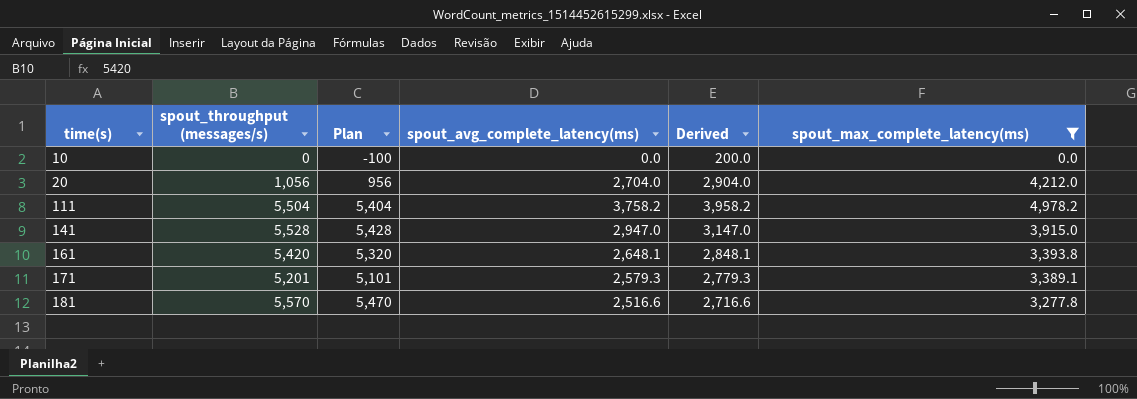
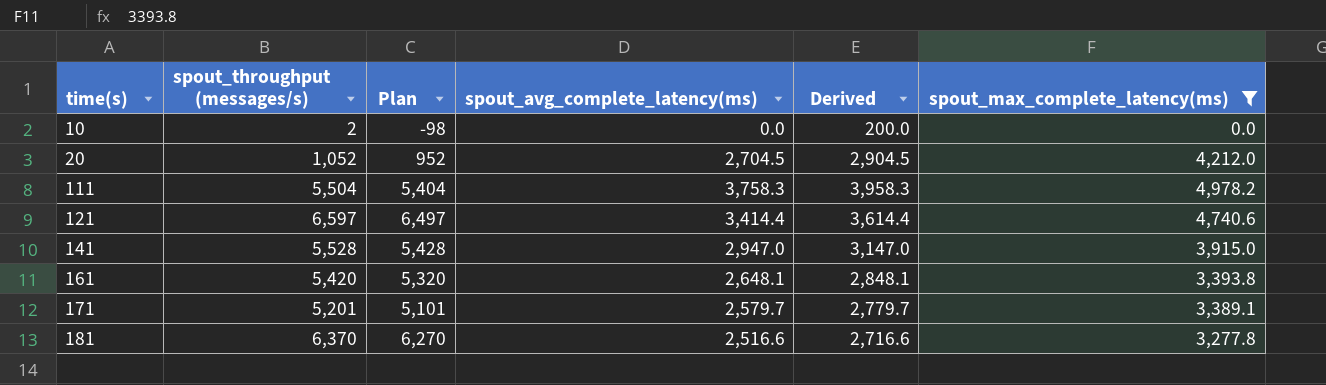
10 | spout_throughput (messages/s): 0 -> 2
10 | Plan: -100 -> -98
20 | spout_throughput (messages/s): 1,056 -> 1,052
20 | Plan: 956 -> 952
20 | spout_avg_complete_latency(ms): 2,704.0 -> 2,704.5
20 | Derived: 2,904.0 -> 2,904.5
111 | spout_avg_complete_latency(ms): 3,758.2 -> 3,758.3
111 | Derived: 3,958.2 -> 3,958.3
row 121: none -> 6,597 | 6,497 | 3,414.4 | 3,614.4 | 4,740.6
171 | spout_avg_complete_latency(ms): 2,579.3 -> 2,579.7
171 | Derived: 2,779.3 -> 2,779.7
181 | spout_throughput (messages/s): 5,570 -> 6,370
181 | Plan: 5,470 -> 6,270

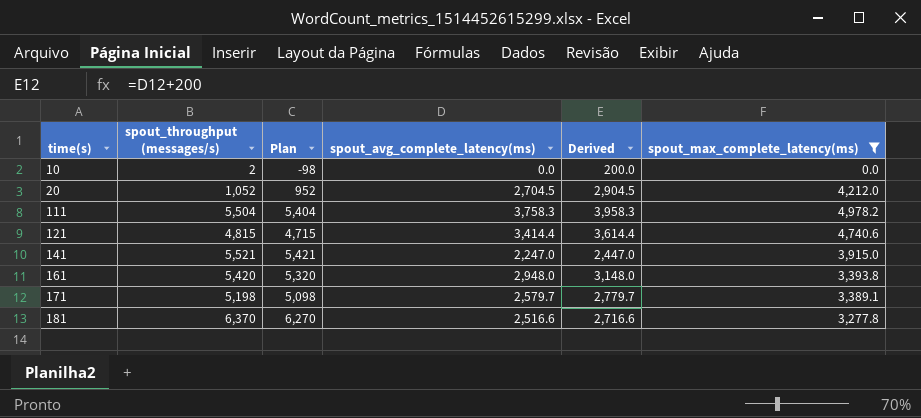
121 | spout_throughput (messages/s): 6,597 -> 4,815
121 | Plan: 6,497 -> 4,715
141 | spout_throughput (messages/s): 5,528 -> 5,521
141 | Plan: 5,428 -> 5,421
141 | spout_avg_complete_latency(ms): 2,947.0 -> 2,247.0
141 | Derived: 3,147.0 -> 2,447.0
161 | spout_avg_complete_latency(ms): 2,648.1 -> 2,948.0
161 | Derived: 2,848.1 -> 3,148.0
171 | spout_throughput (messages/s): 5,201 -> 5,198
171 | Plan: 5,101 -> 5,098

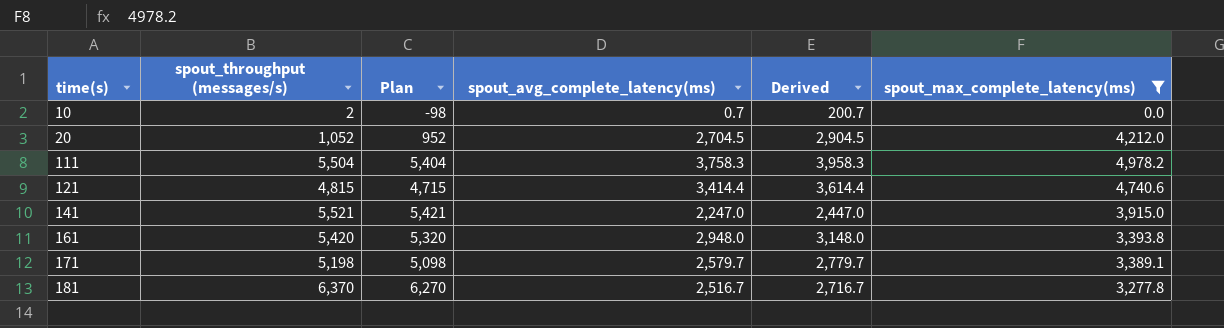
10 | spout_avg_complete_latency(ms): 0.0 -> 0.7
10 | Derived: 200.0 -> 200.7
181 | spout_avg_complete_latency(ms): 2,516.6 -> 2,516.7
181 | Derived: 2,716.6 -> 2,716.7

